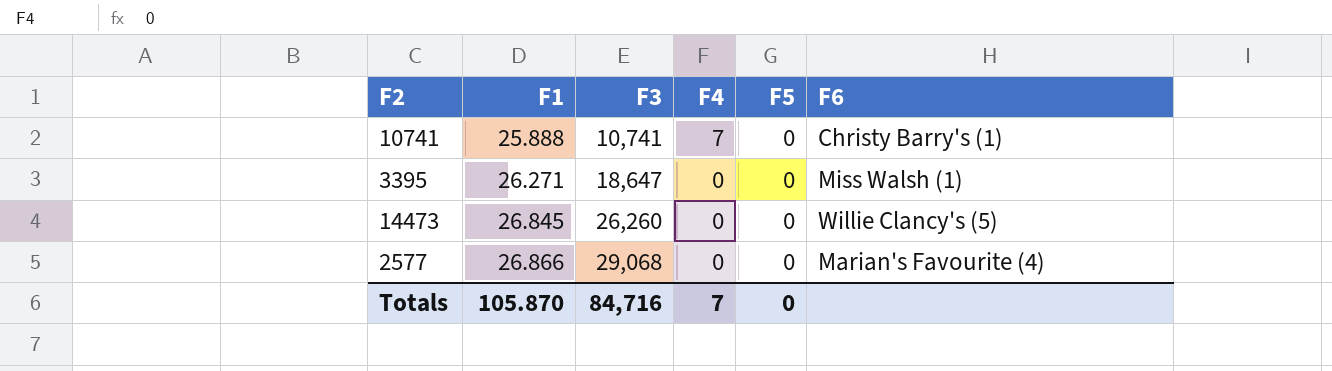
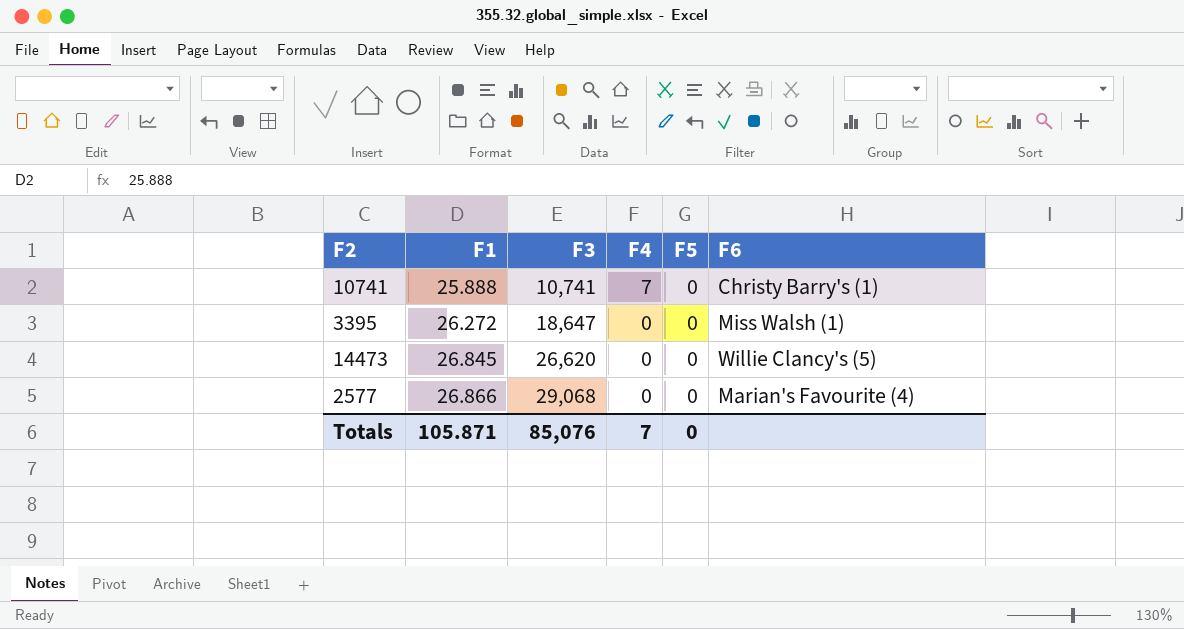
3395 | F1: 26.271 -> 26.272
14473 | F3: 26,260 -> 26,620
Totals | F1: 105.870 -> 105.871
Totals | F3: 84,716 -> 85,076

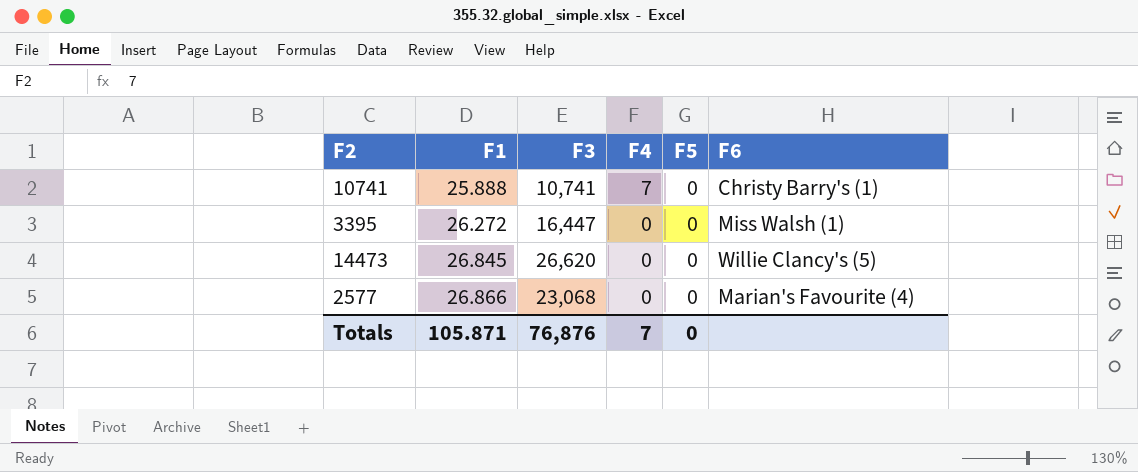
3395 | F3: 18,647 -> 16,447
2577 | F3: 29,068 -> 23,068
Totals | F3: 85,076 -> 76,876

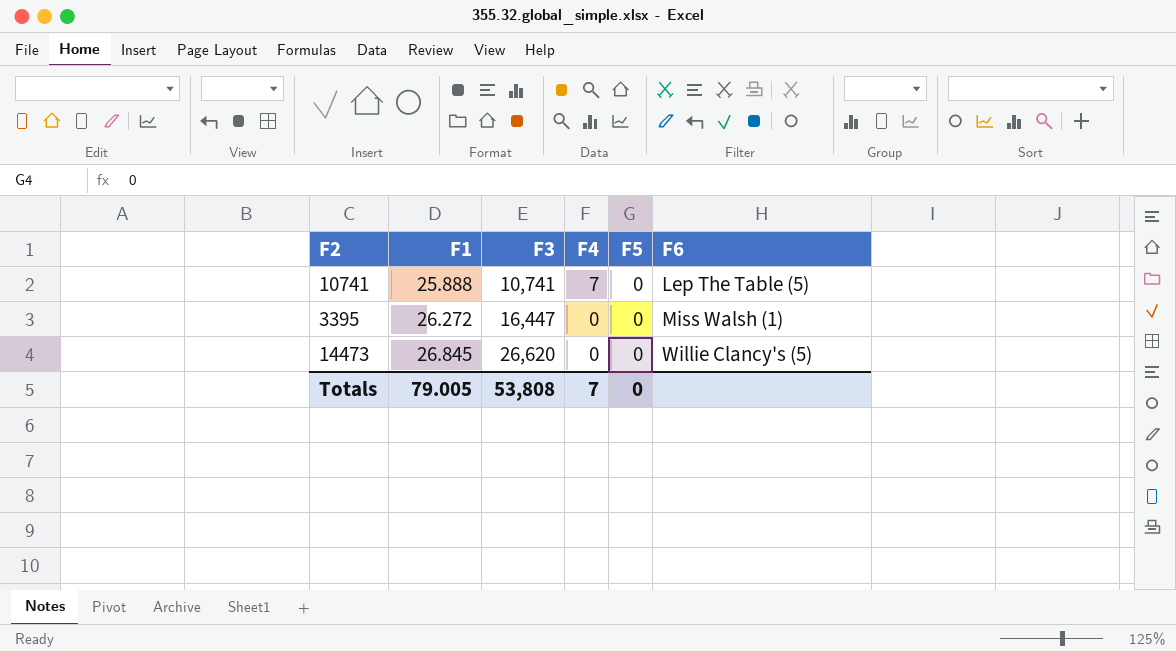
row 2577: 26.866 | 23,068 | 0 | 0 | Marian's Favourite (4) -> none
10741 | F6: Christy Barry's (1) -> Lep The Table (5)
Totals | F1: 105.871 -> 79.005
Totals | F3: 76,876 -> 53,808

